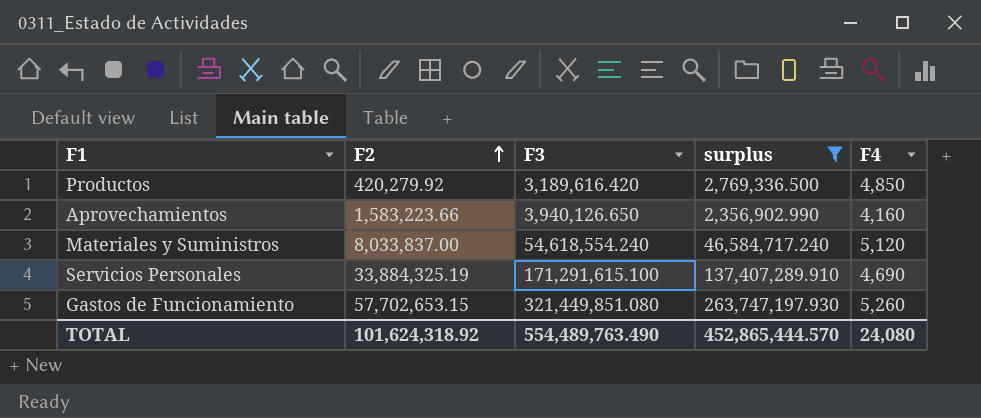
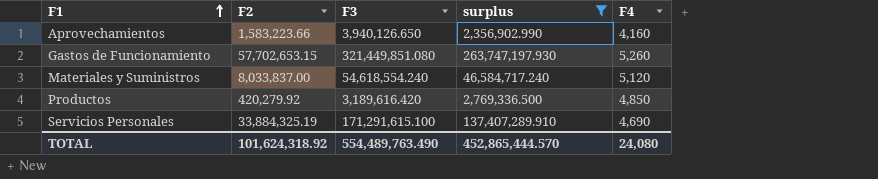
row order: F2 ascending -> F1 ascending

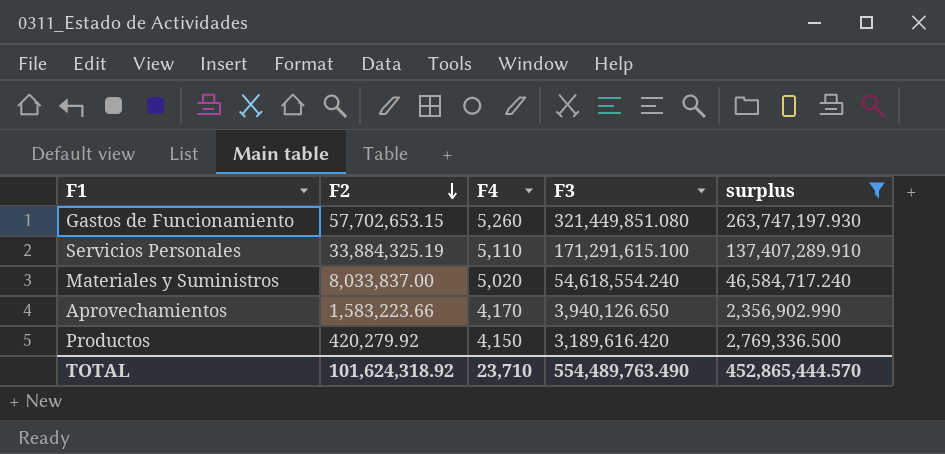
row order: F1 ascending -> F2 descending
column F4 | position: 5 -> 3
Servicios Personales | F4: 4,690 -> 5,110
Materiales y Suministros | F4: 5,120 -> 5,020
Aprovechamientos | F4: 4,160 -> 4,170
Productos | F4: 4,850 -> 4,150
TOTAL | F4: 24,080 -> 23,710

